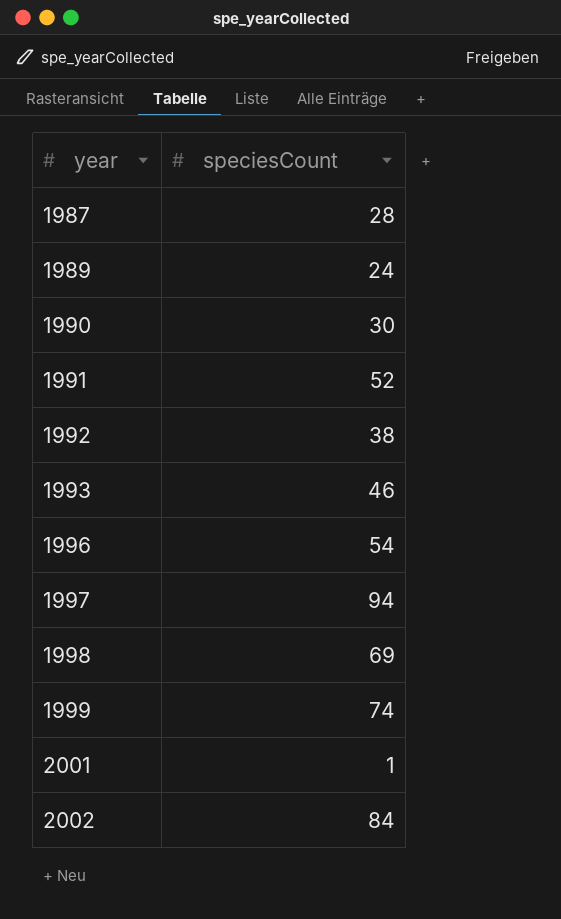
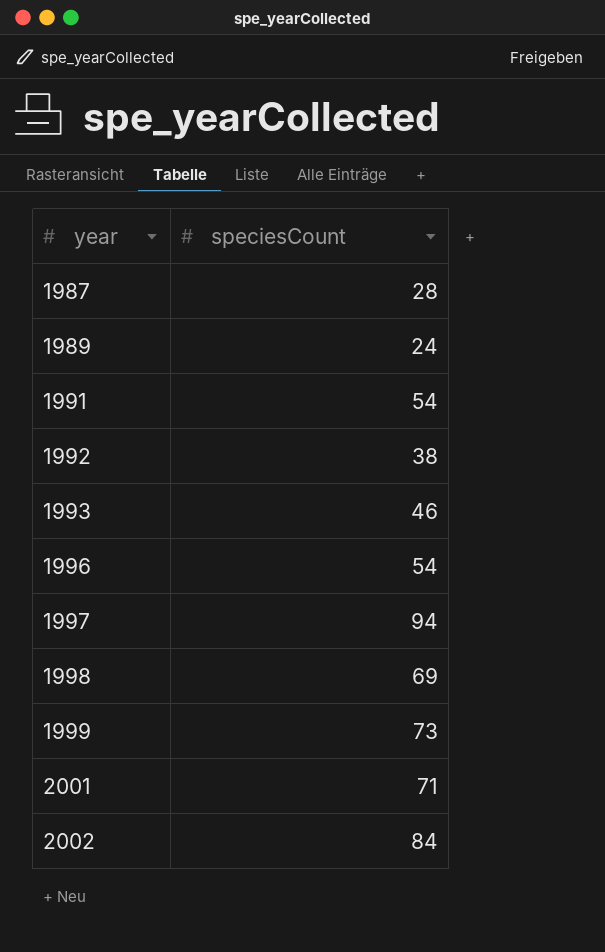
row 1990: 30 -> none
1991 | speciesCount: 52 -> 54
1999 | speciesCount: 74 -> 73
2001 | speciesCount: 1 -> 71

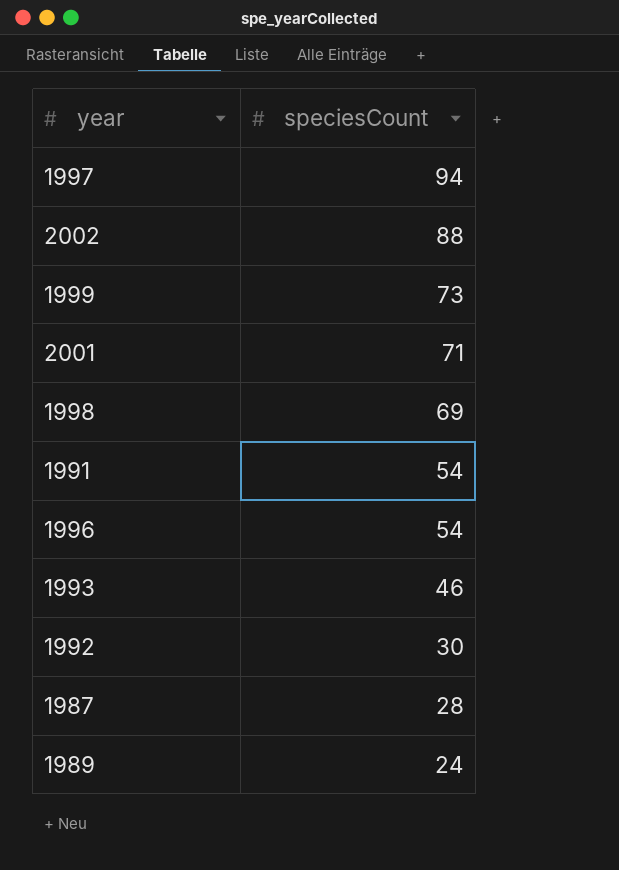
row order: year ascending -> speciesCount descending
2002 | speciesCount: 84 -> 88
1992 | speciesCount: 38 -> 30

